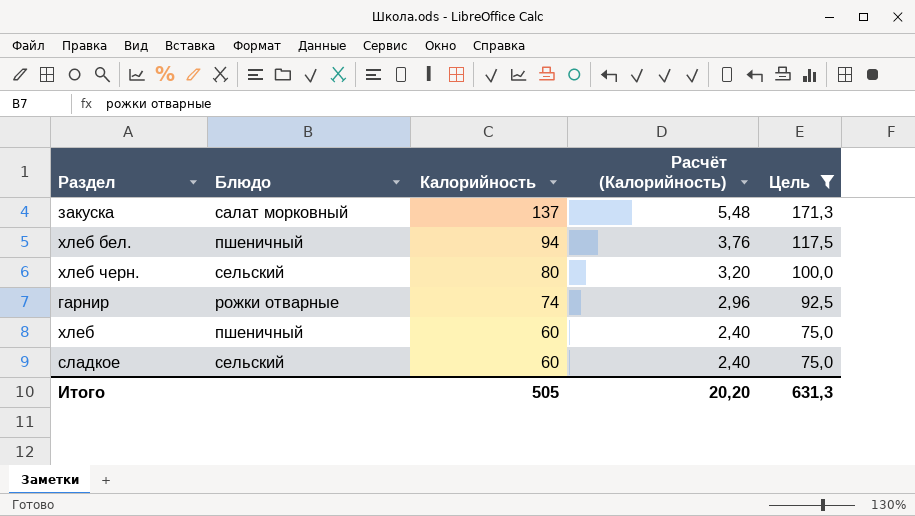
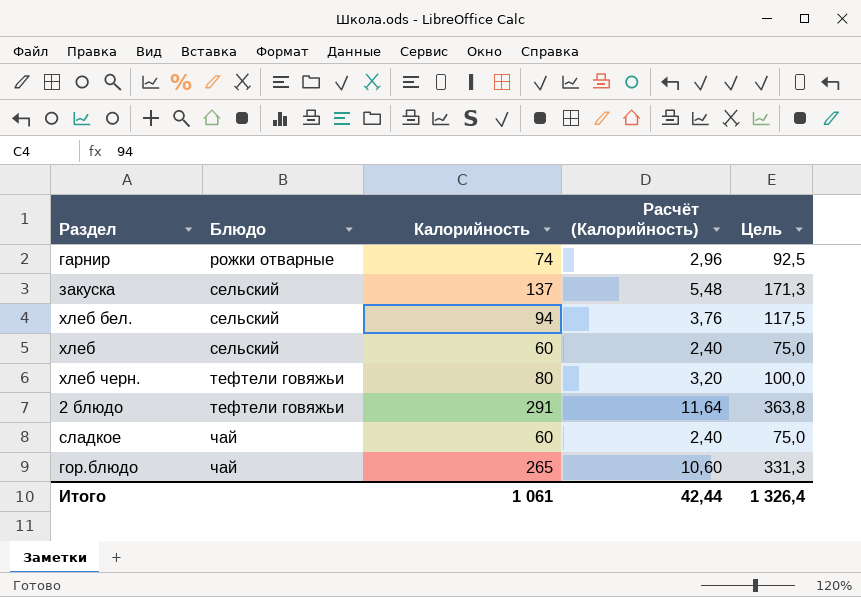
filter: Цель <= 171,3 -> none
row order: Калорийность descending -> Блюдо ascending
закуска | Блюдо: салат морковный -> сельский
хлеб бел. | Блюдо: пшеничный -> сельский
хлеб | Блюдо: пшеничный -> сельский
хлеб черн. | Блюдо: сельский -> тефтели говяжьи
сладкое | Блюдо: сельский -> чай
Итого | Калорийность: 505 -> 1 061
Итого | Расчёт (Калорийность): 20,20 -> 42,44
Итого | Цель: 631,3 -> 1 326,4

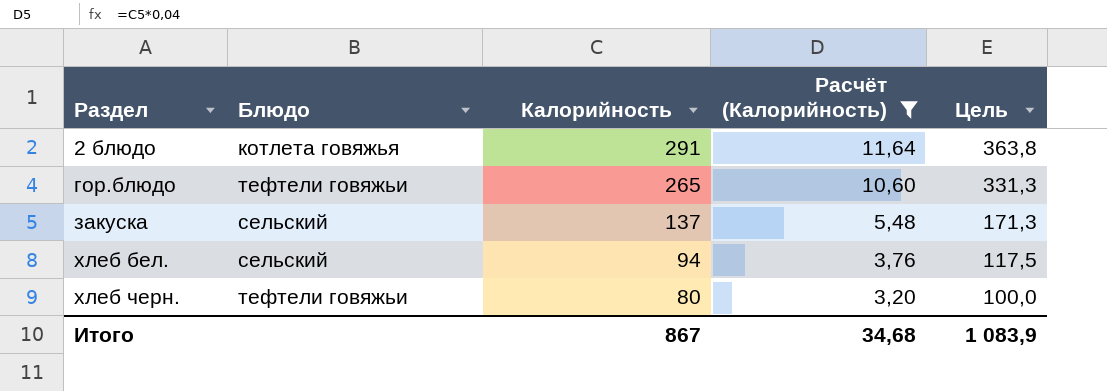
filter: none -> Расчёт (Калорийность) >= 3,20
row order: Блюдо ascending -> Раздел ascending
2 блюдо | Блюдо: тефтели говяжьи -> котлета говяжья
гор.блюдо | Блюдо: чай -> тефтели говяжьи
Итого | Калорийность: 1 061 -> 867
Итого | Расчёт (Калорийность): 42,44 -> 34,68
Итого | Цель: 1 326,4 -> 1 083,9

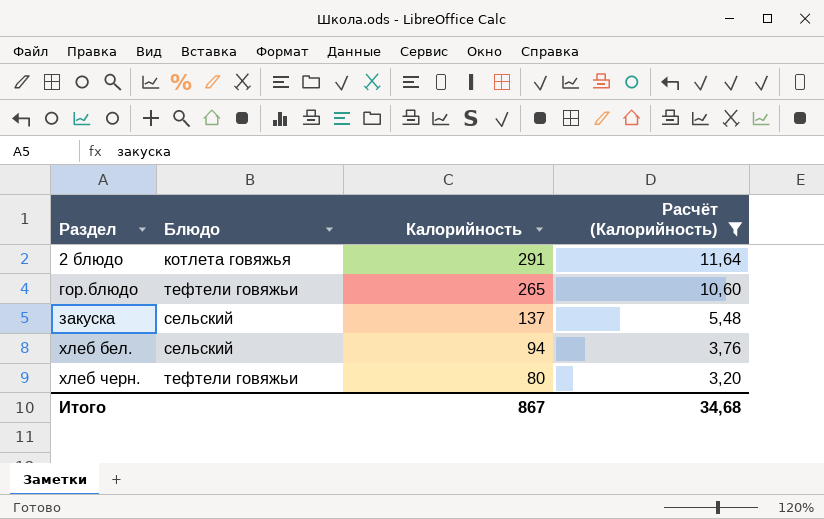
column Цель | formula: [Калорийность] * 1,25 -> none

